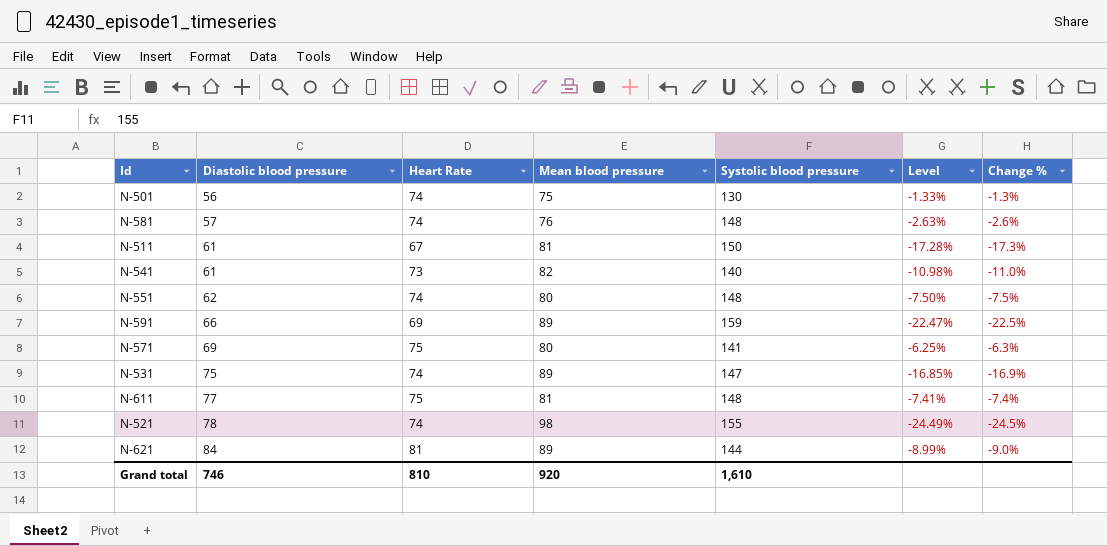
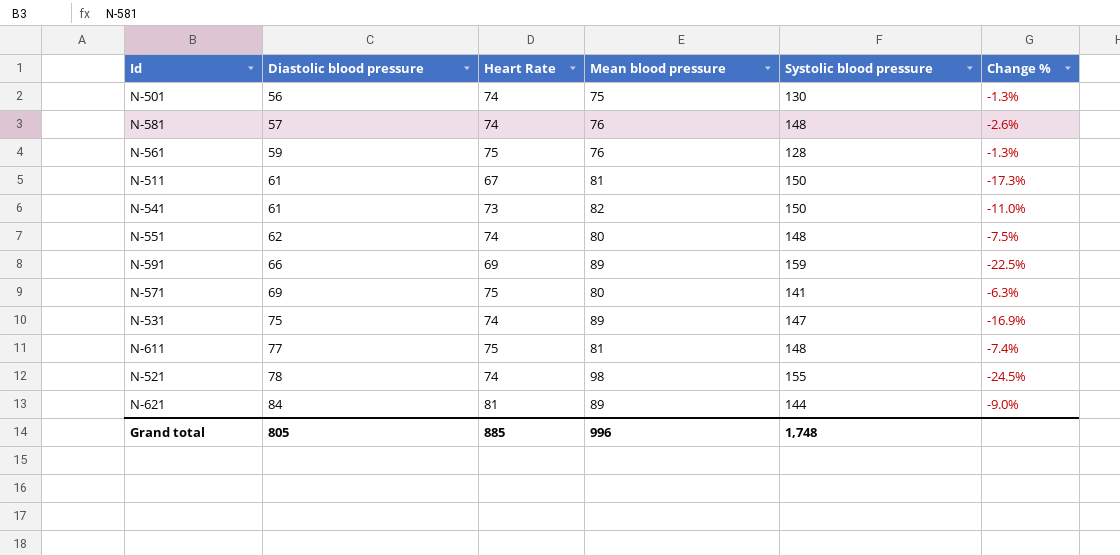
column Level | formula: ([Heart Rate] - [Mean blood pressure]) / [Mean blood pressure] -> none
row N-561: none -> 59 | 75 | 76 | 128 | -1.3%
N-541 | Systolic blood pressure: 140 -> 150
Grand total | Diastolic blood pressure: 746 -> 805
Grand total | Heart Rate: 810 -> 885
Grand total | Mean blood pressure: 920 -> 996
Grand total | Systolic blood pressure: 1,610 -> 1,748

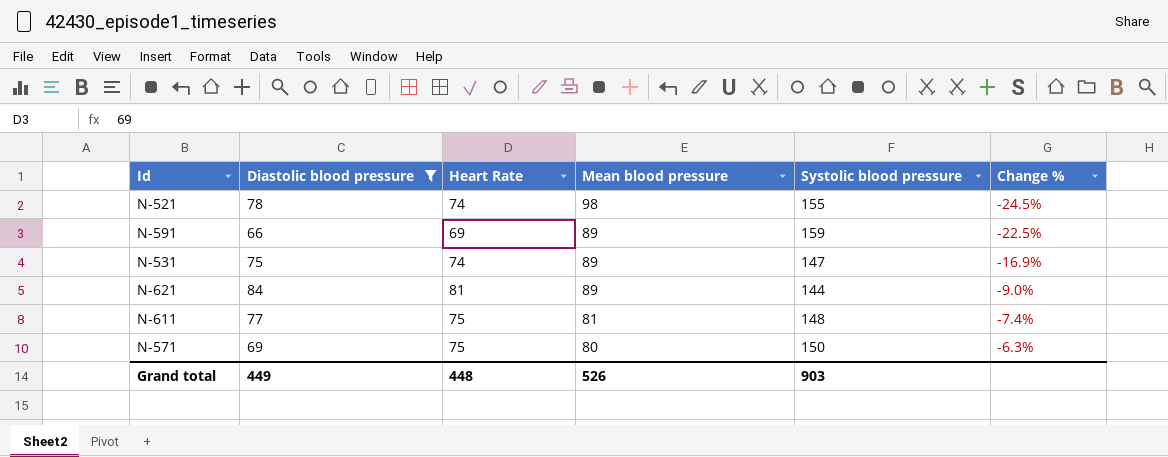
filter: none -> Diastolic blood pressure >= 66
row order: Diastolic blood pressure ascending -> Mean blood pressure descending
N-571 | Systolic blood pressure: 141 -> 150
Grand total | Diastolic blood pressure: 805 -> 449
Grand total | Heart Rate: 885 -> 448
Grand total | Mean blood pressure: 996 -> 526
Grand total | Systolic blood pressure: 1,748 -> 903

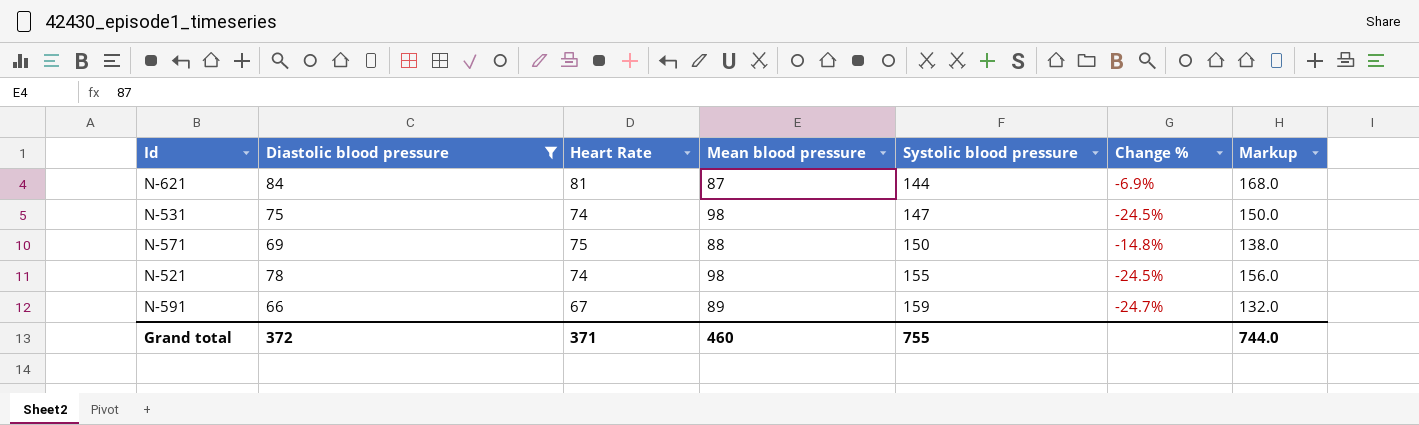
row order: Mean blood pressure descending -> Systolic blood pressure ascending
column Markup | formula: none -> [Diastolic blood pressure] * 2
row N-611: 77 | 75 | 81 | 148 | -7.4% -> none
N-621 | Mean blood pressure: 89 -> 87
N-621 | Change %: -9.0% -> -6.9%
N-531 | Mean blood pressure: 89 -> 98
N-531 | Change %: -16.9% -> -24.5%
N-571 | Mean blood pressure: 80 -> 88
N-571 | Change %: -6.3% -> -14.8%
N-591 | Heart Rate: 69 -> 67
N-591 | Change %: -22.5% -> -24.7%
Grand total | Diastolic blood pressure: 449 -> 372
Grand total | Heart Rate: 448 -> 371
Grand total | Mean blood pressure: 526 -> 460
Grand total | Systolic blood pressure: 903 -> 755

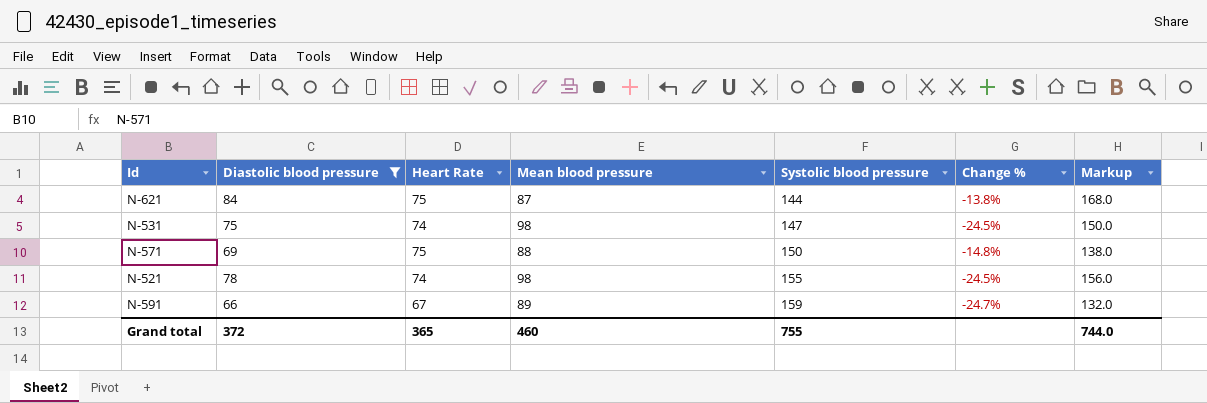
N-621 | Heart Rate: 81 -> 75
N-621 | Change %: -6.9% -> -13.8%
Grand total | Heart Rate: 371 -> 365

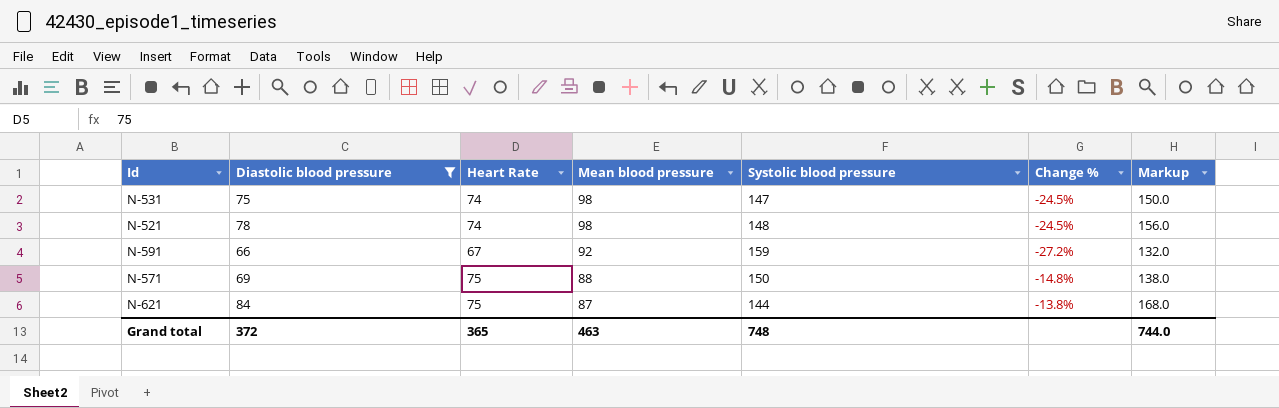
row order: Systolic blood pressure ascending -> Mean blood pressure descending
N-521 | Systolic blood pressure: 155 -> 148
N-591 | Mean blood pressure: 89 -> 92
N-591 | Change %: -24.7% -> -27.2%
Grand total | Mean blood pressure: 460 -> 463
Grand total | Systolic blood pressure: 755 -> 748

